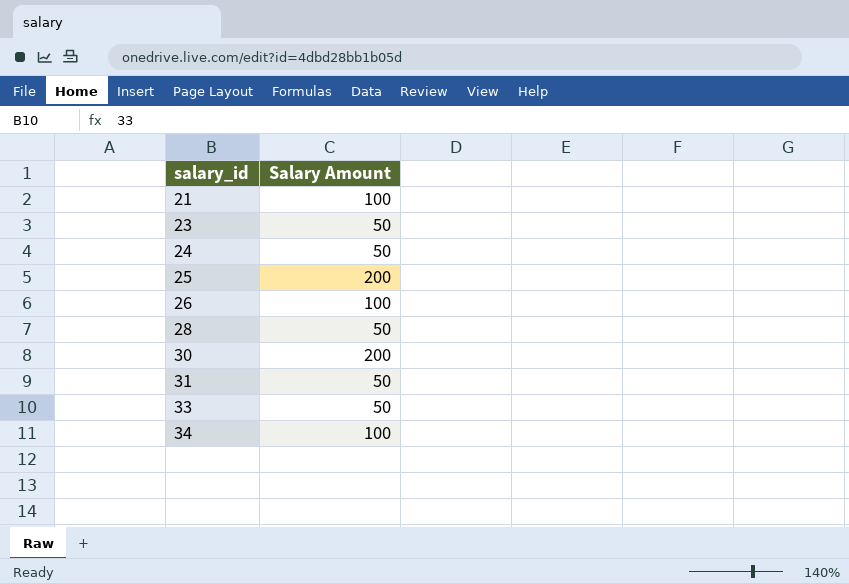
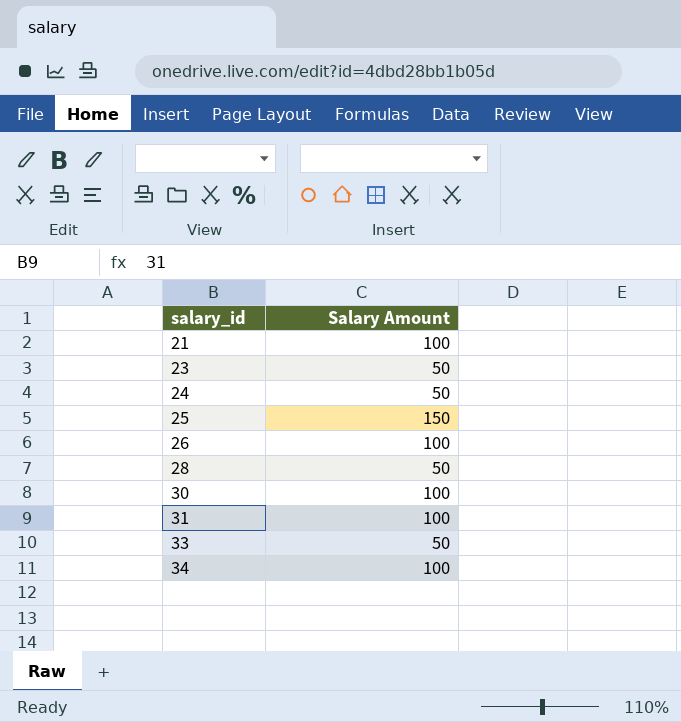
25 | Salary Amount: 200 -> 150
30 | Salary Amount: 200 -> 100
31 | Salary Amount: 50 -> 100

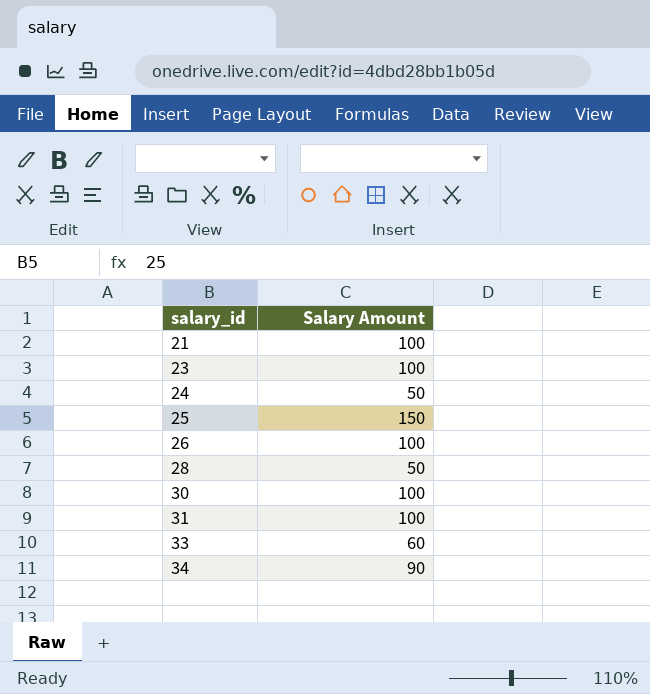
23 | Salary Amount: 50 -> 100
33 | Salary Amount: 50 -> 60
34 | Salary Amount: 100 -> 90

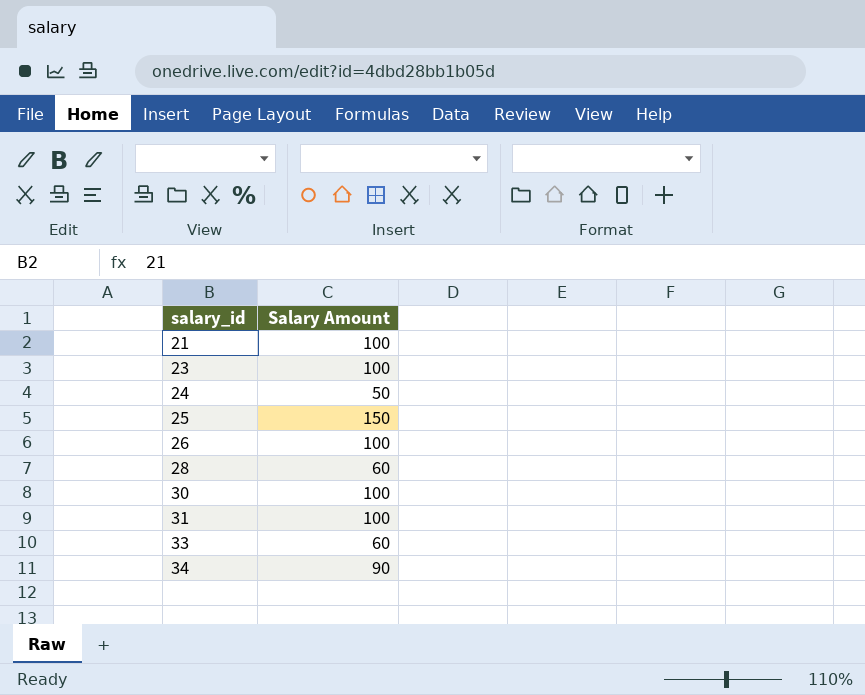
28 | Salary Amount: 50 -> 60

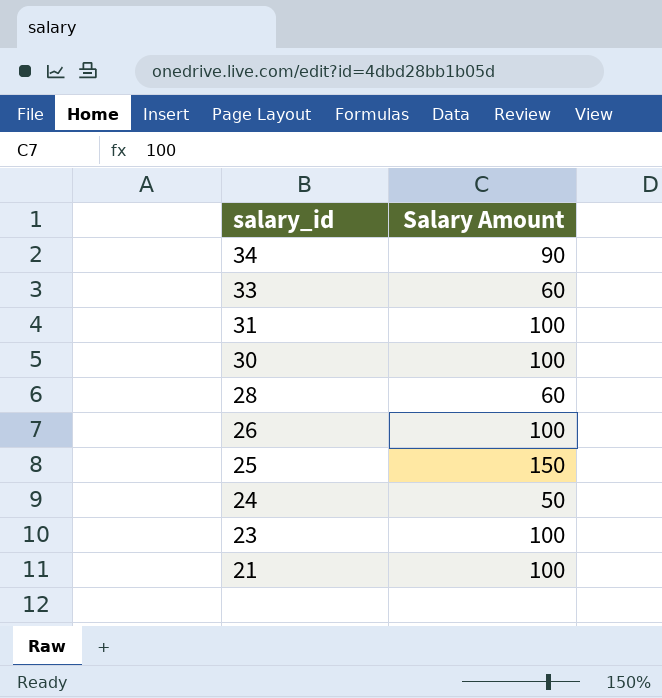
row order: salary_id ascending -> salary_id descending

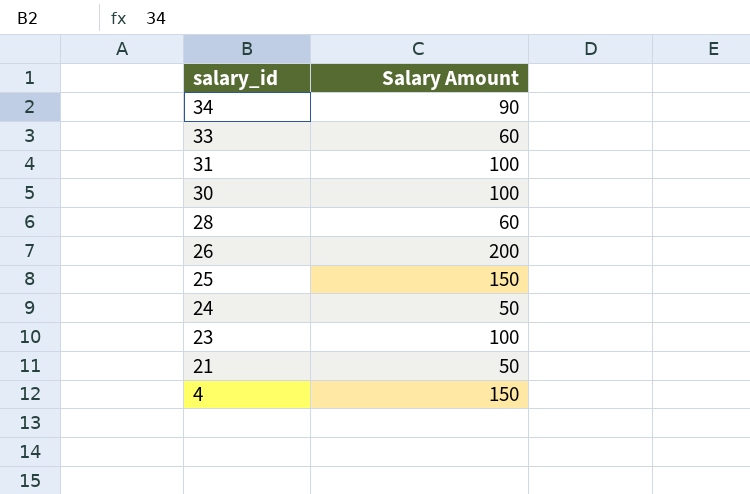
26 | Salary Amount: 100 -> 200
21 | Salary Amount: 100 -> 50
row 4: none -> 150

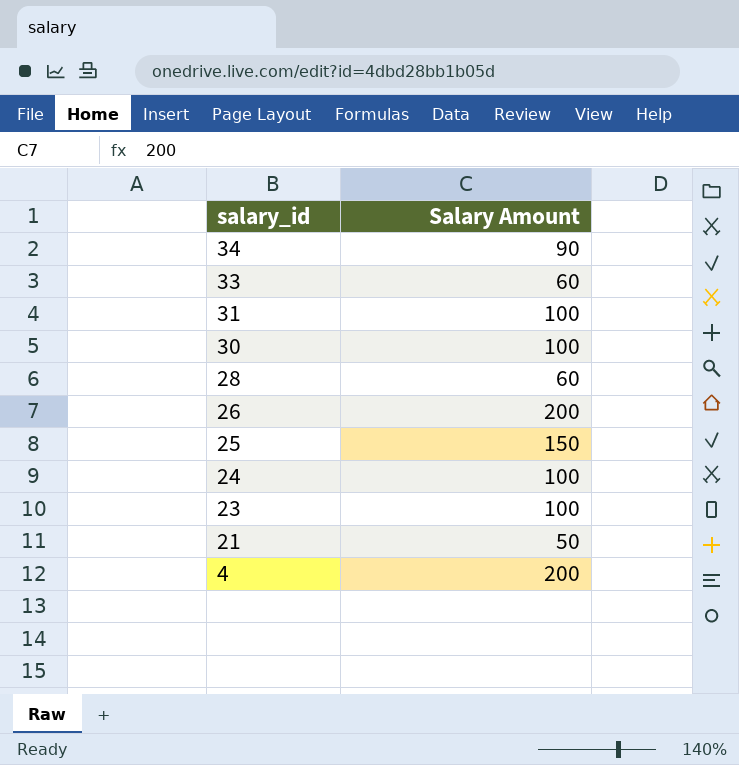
24 | Salary Amount: 50 -> 100
4 | Salary Amount: 150 -> 200

